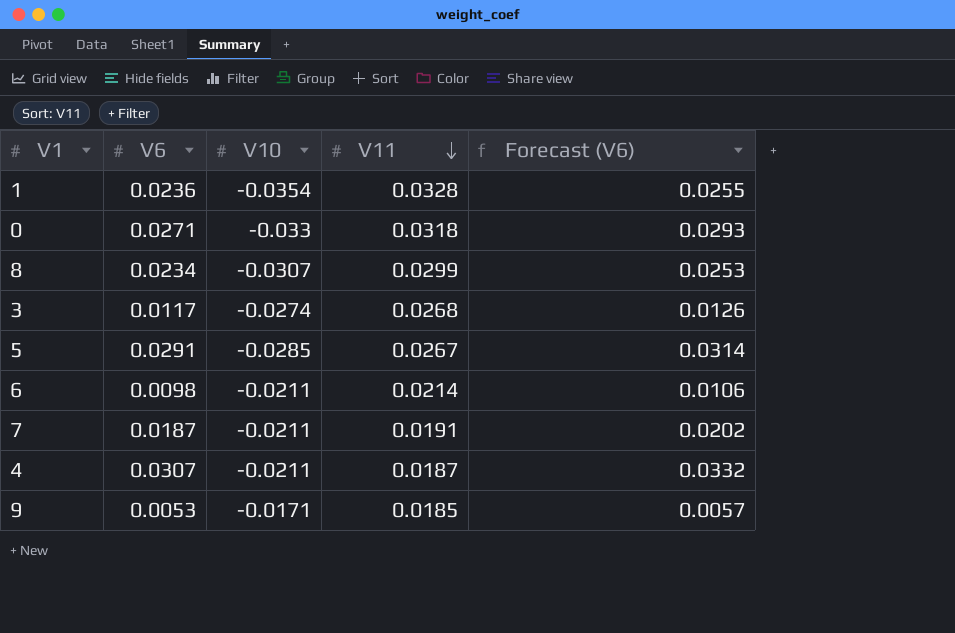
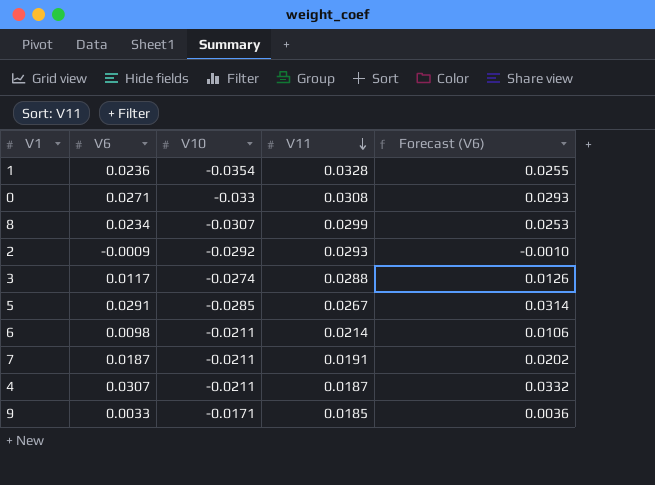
0 | V11: 0.0318 -> 0.0308
row 2: none -> -0.0009 | -0.0292 | 0.0293 | -0.0010
3 | V11: 0.0268 -> 0.0288
9 | V6: 0.0053 -> 0.0033
9 | Forecast (V6): 0.0057 -> 0.0036

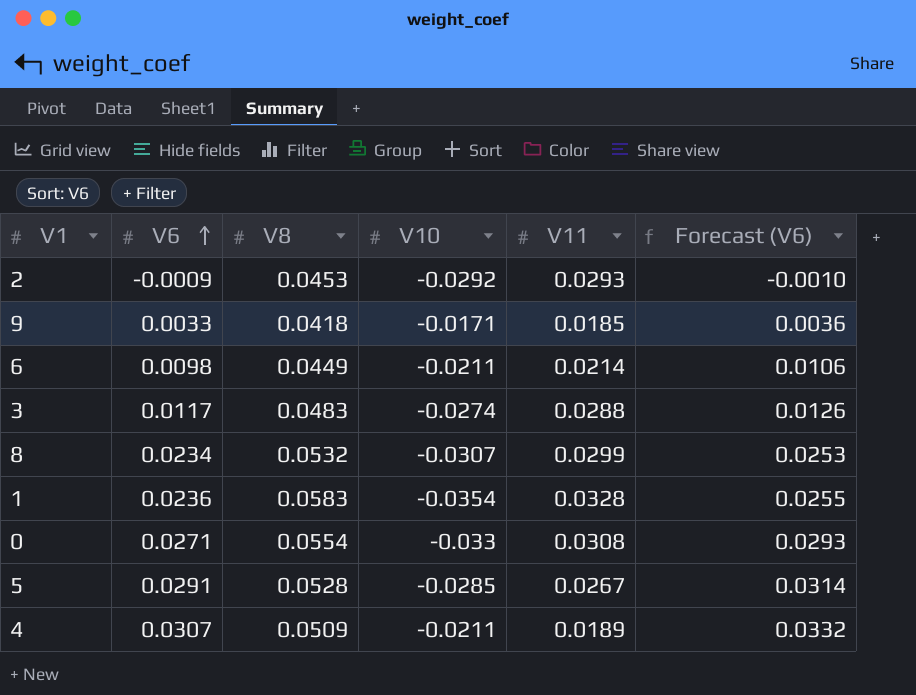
row order: V11 descending -> V6 ascending
column V8 | position: none -> 3
row 7: 0.0187 | -0.0211 | 0.0191 | 0.0202 -> none
4 | V11: 0.0187 -> 0.0189

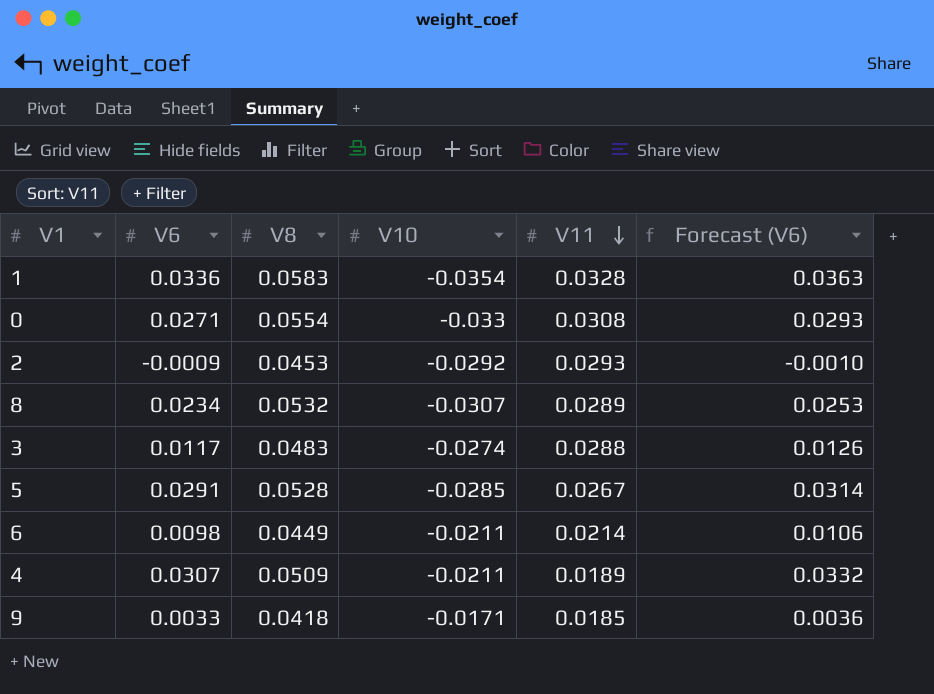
row order: V6 ascending -> V11 descending
1 | V6: 0.0236 -> 0.0336
1 | Forecast (V6): 0.0255 -> 0.0363
8 | V11: 0.0299 -> 0.0289

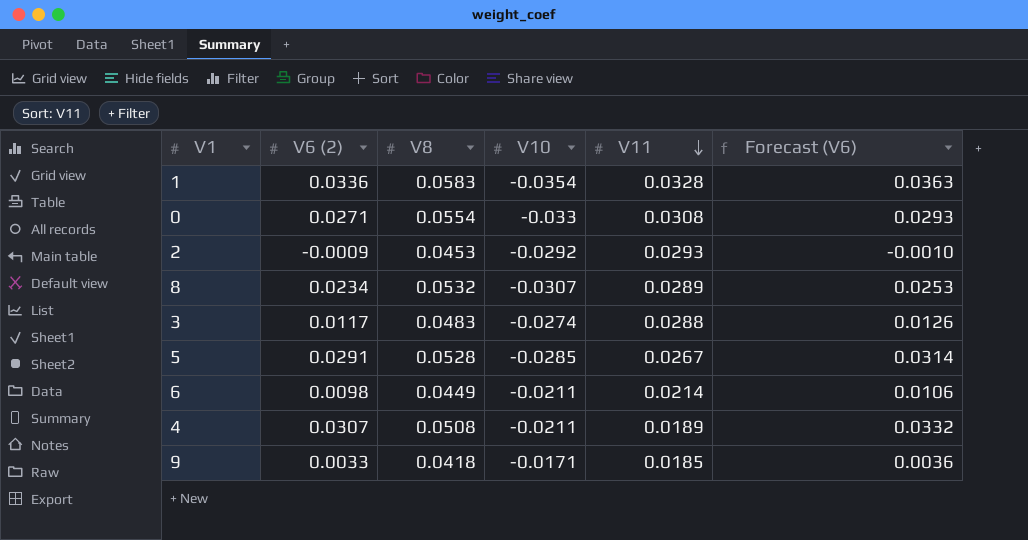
column name: V6 -> V6 (2)
4 | V8: 0.0509 -> 0.0508

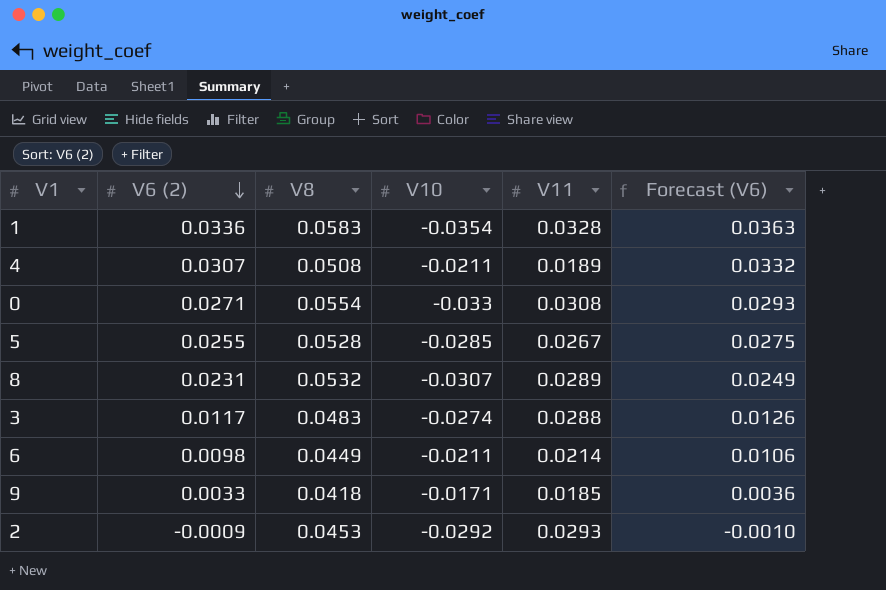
row order: V11 descending -> V6 (2) descending
5 | V6 (2): 0.0291 -> 0.0255
5 | Forecast (V6): 0.0314 -> 0.0275
8 | V6 (2): 0.0234 -> 0.0231
8 | Forecast (V6): 0.0253 -> 0.0249

